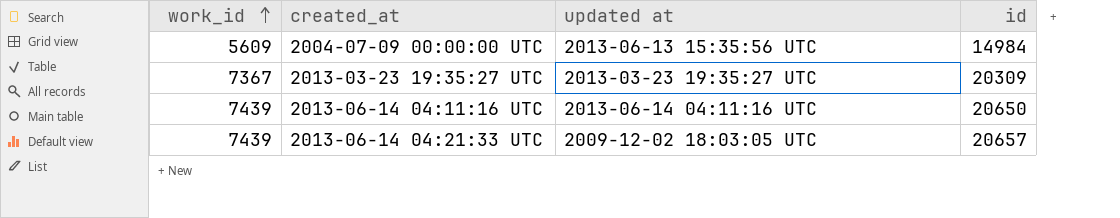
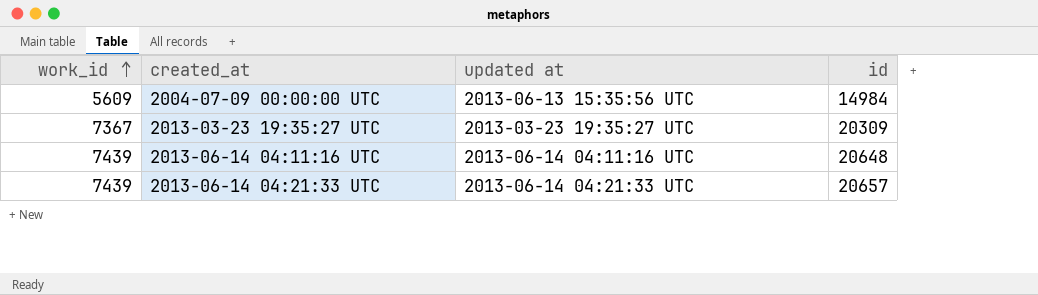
2013-06-14 04:11:16 UTC | id: 20650 -> 20648
2013-06-14 04:21:33 UTC | updated at: 2009-12-02 18:03:05 UTC -> 2013-06-14 04:21:33 UTC

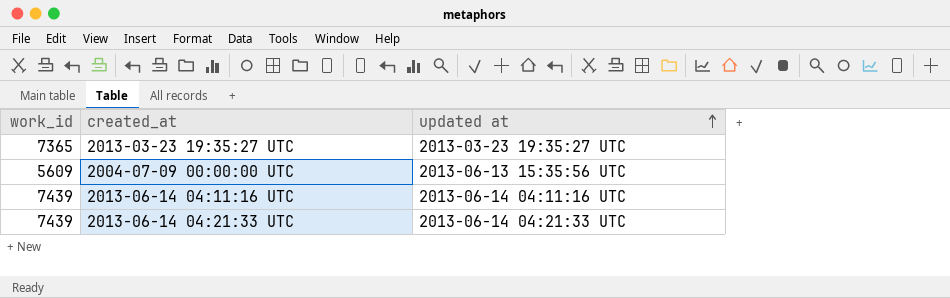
row order: work_id ascending -> updated at ascending
column id | position: 4 -> none
2013-03-23 19:35:27 UTC | work_id: 7367 -> 7365

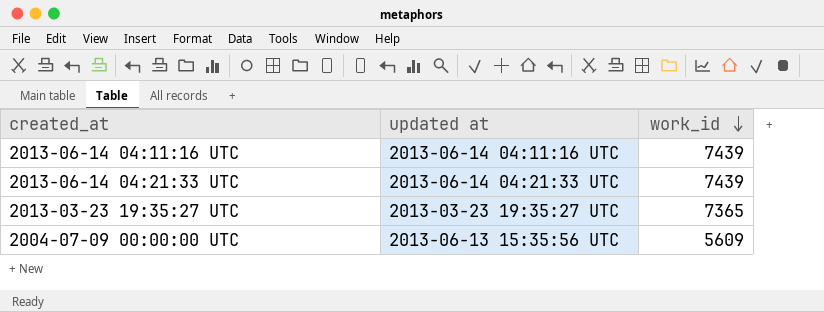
row order: updated at ascending -> work_id descending
column work_id | position: 1 -> 3

